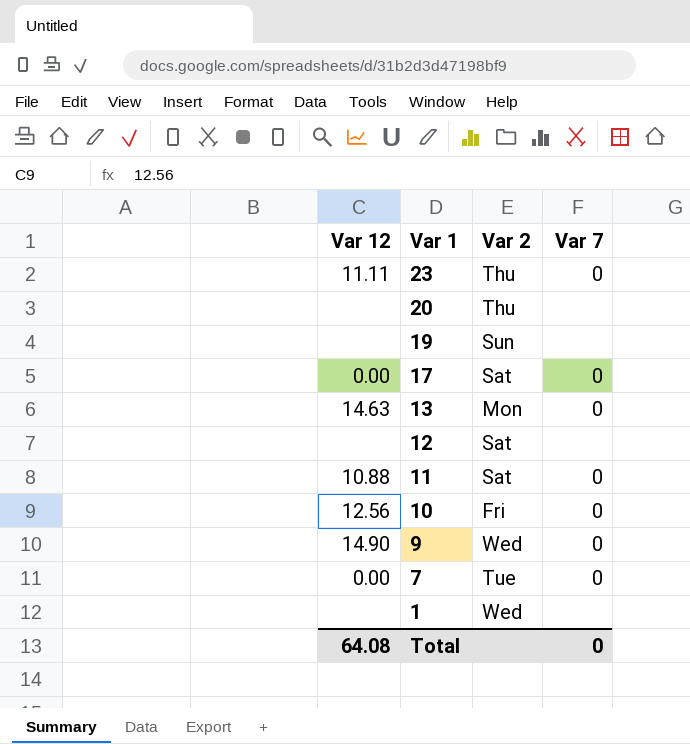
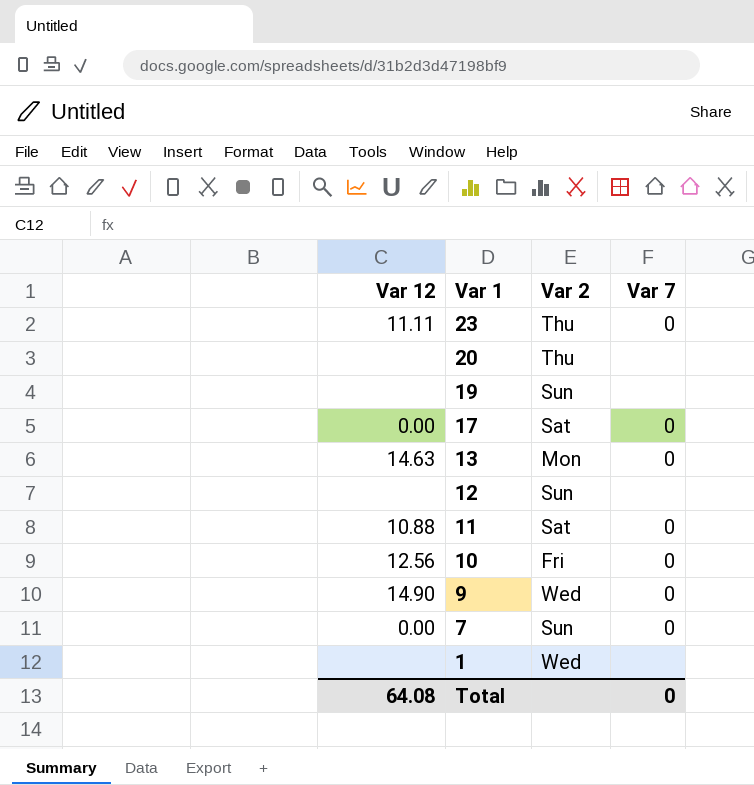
12 | Var 2: Sat -> Sun
7 | Var 2: Tue -> Sun

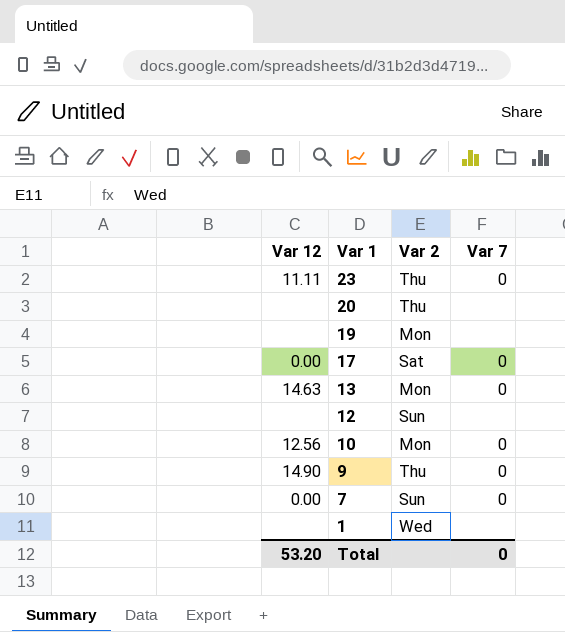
row 11: 10.88 | Sat | 0 -> none
19 | Var 2: Sun -> Mon
10 | Var 2: Fri -> Mon
9 | Var 2: Wed -> Thu
Total | Var 12: 64.08 -> 53.20

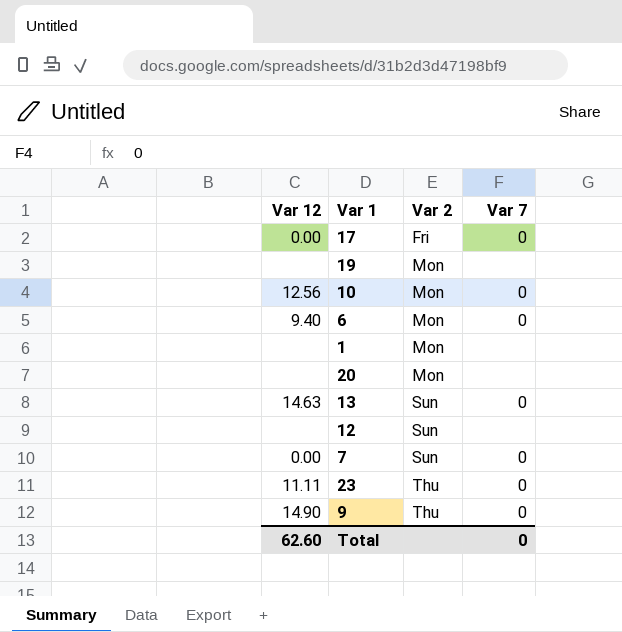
row order: Var 1 descending -> Var 2 ascending
17 | Var 2: Sat -> Fri
row 6: none -> 9.40 | Mon | 0
1 | Var 2: Wed -> Mon
20 | Var 2: Thu -> Mon
13 | Var 2: Mon -> Sun
Total | Var 12: 53.20 -> 62.60

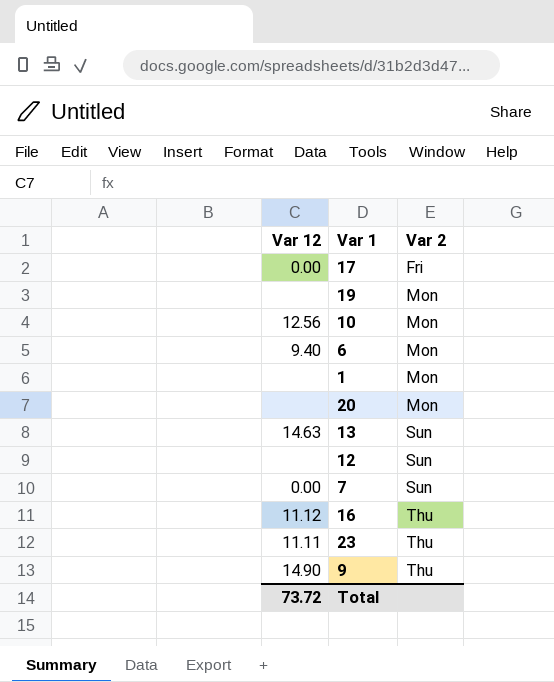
column Var 7 | position: 4 -> none
row 16: none -> 11.12 | Thu
Total | Var 12: 62.60 -> 73.72

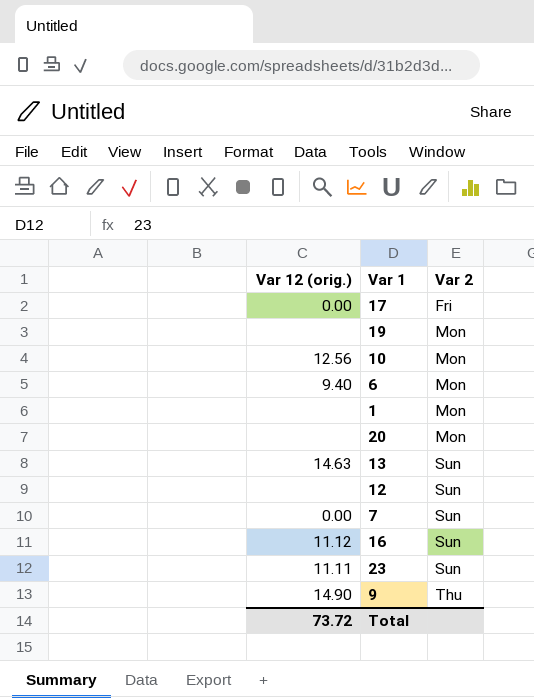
column name: Var 12 -> Var 12 (orig.)
16 | Var 2: Thu -> Sun
23 | Var 2: Thu -> Sun

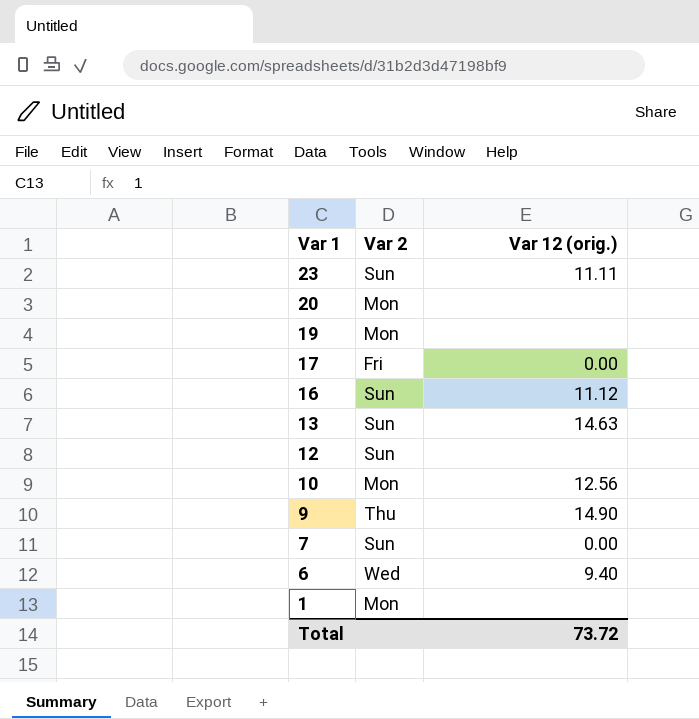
row order: Var 2 ascending -> Var 1 descending
column Var 12 (orig.) | position: 1 -> 3
6 | Var 2: Mon -> Wed

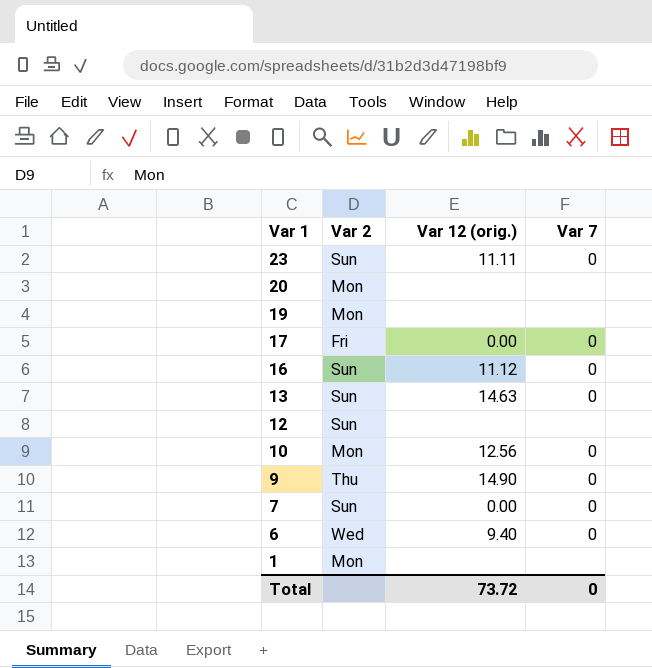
column Var 7 | position: none -> 4

